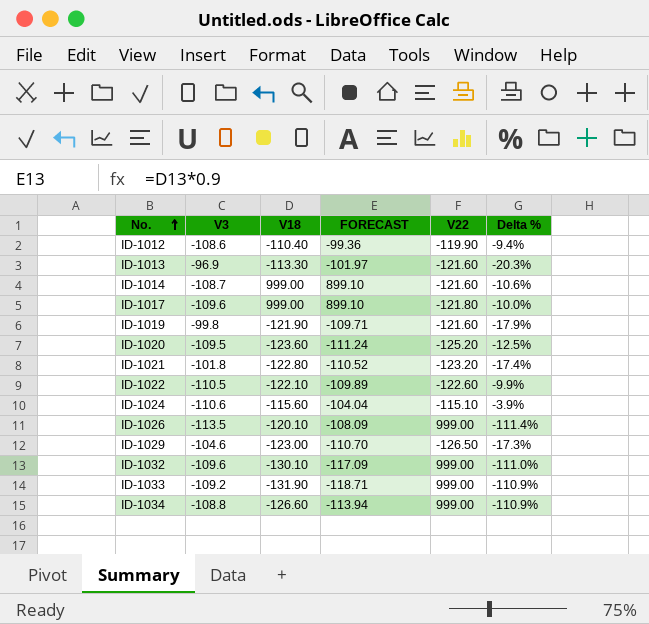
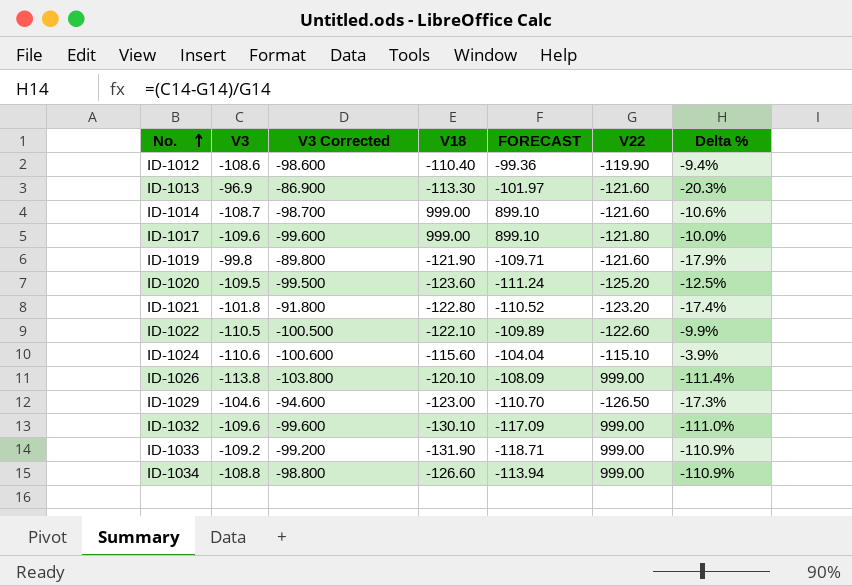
column V3 Corrected | formula: none -> [V3] + 10
ID-1026 | V3: -113.5 -> -113.8

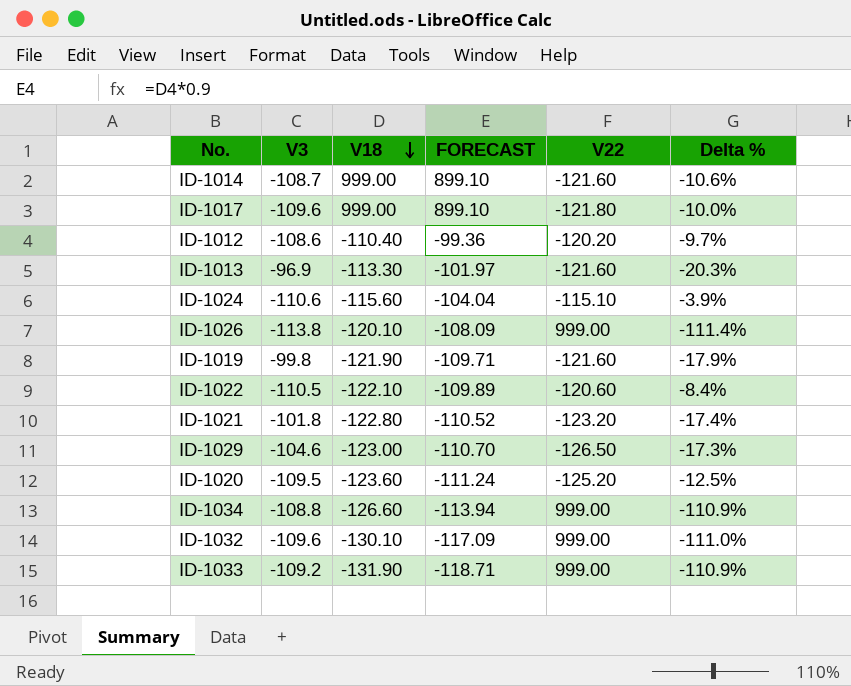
row order: No. ascending -> V18 descending
column V3 Corrected | formula: [V3] + 10 -> none
ID-1012 | V22: -119.90 -> -120.20
ID-1012 | Delta %: -9.4% -> -9.7%
ID-1022 | V22: -122.60 -> -120.60
ID-1022 | Delta %: -9.9% -> -8.4%

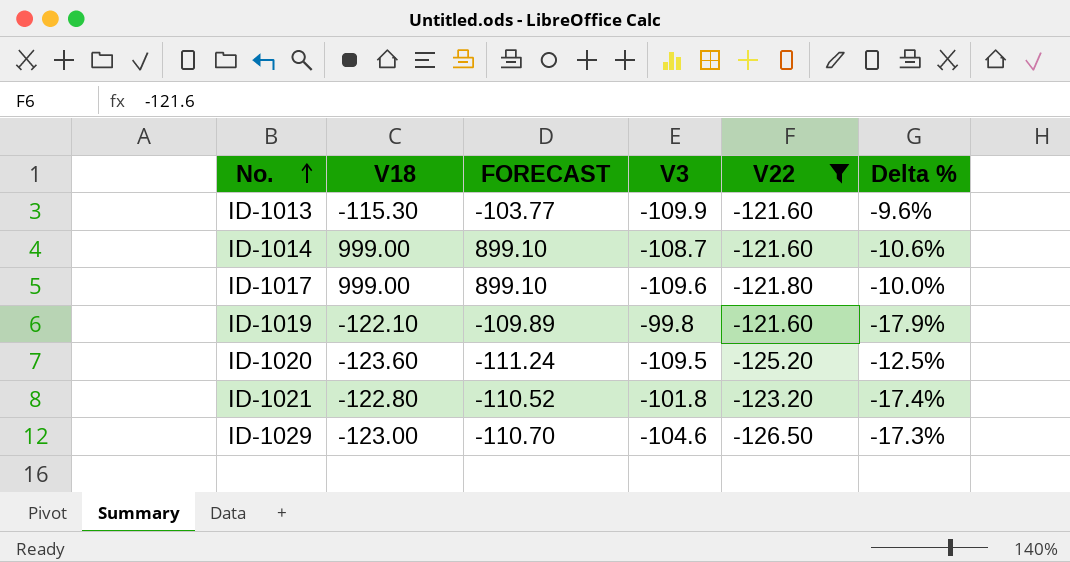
filter: none -> V22 <= -121.60
row order: V18 descending -> No. ascending
column V3 | position: 2 -> 4
ID-1013 | V18: -113.30 -> -115.30
ID-1013 | FORECAST: -101.97 -> -103.77
ID-1013 | V3: -96.9 -> -109.9
ID-1013 | Delta %: -20.3% -> -9.6%
ID-1019 | V18: -121.90 -> -122.10
ID-1019 | FORECAST: -109.71 -> -109.89

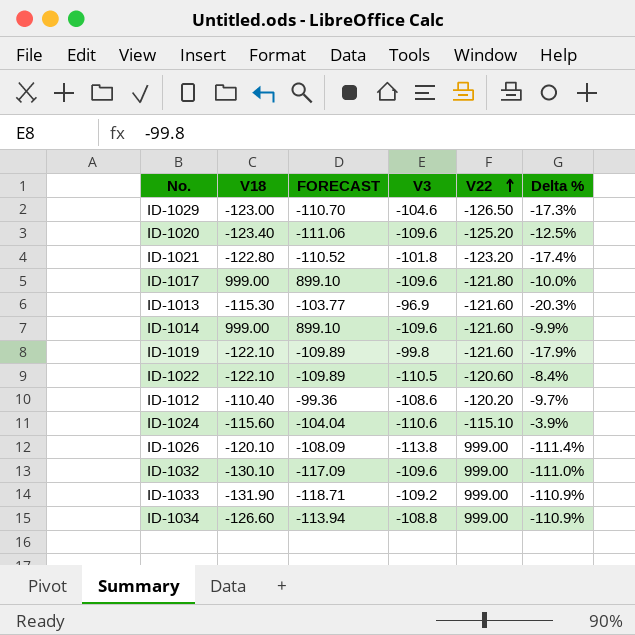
filter: V22 <= -121.60 -> none
row order: No. ascending -> V22 ascending
ID-1020 | V18: -123.60 -> -123.40
ID-1020 | FORECAST: -111.24 -> -111.06
ID-1020 | V3: -109.5 -> -109.6
ID-1013 | V3: -109.9 -> -96.9
ID-1013 | Delta %: -9.6% -> -20.3%
ID-1014 | V3: -108.7 -> -109.6
ID-1014 | Delta %: -10.6% -> -9.9%

